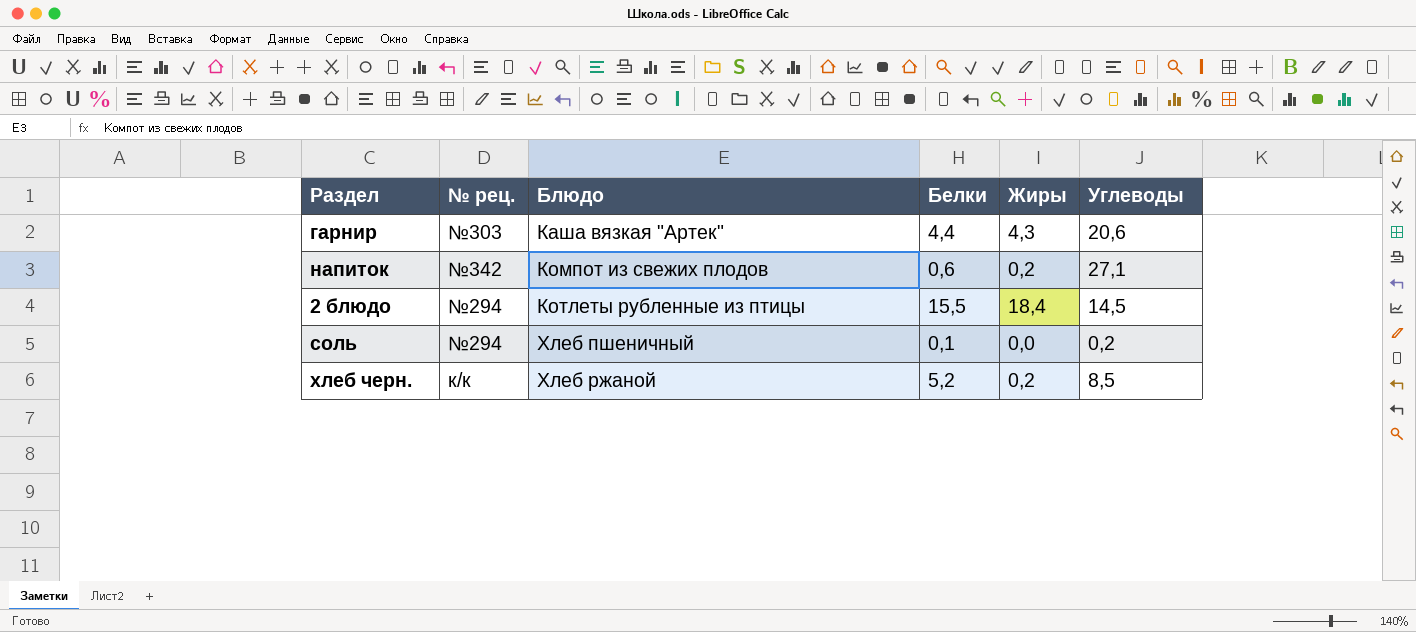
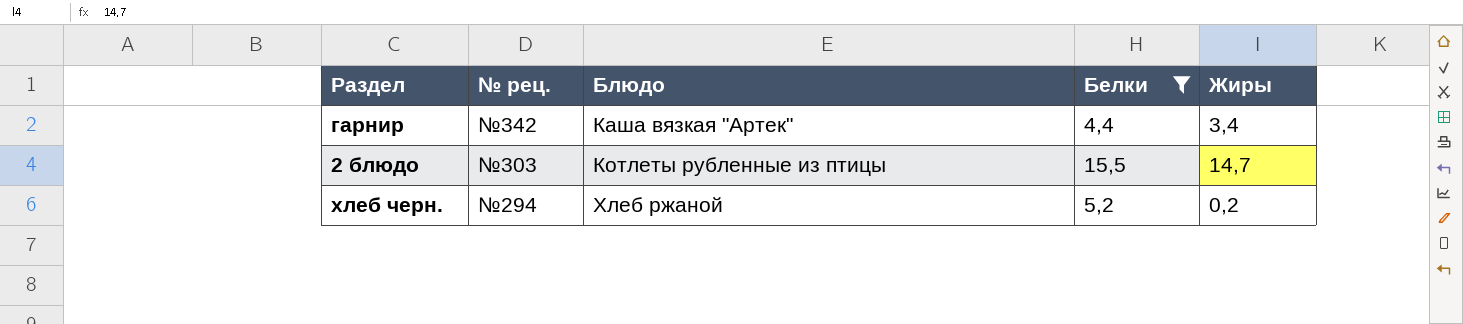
filter: none -> Белки >= 4,4
column Углеводы | position: 6 -> none
гарнир | № рец.: №303 -> №342
гарнир | Жиры: 4,3 -> 3,4
2 блюдо | № рец.: №294 -> №303
2 блюдо | Жиры: 18,4 -> 14,7
хлеб черн. | № рец.: к/к -> №294

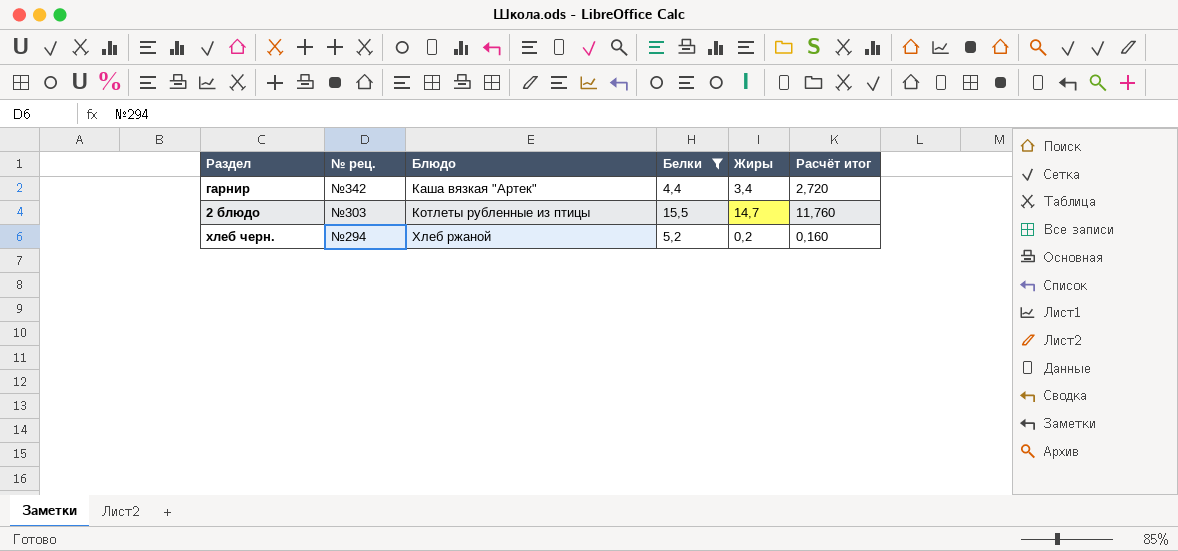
column Расчёт итог | formula: none -> [Жиры] * 0,8

